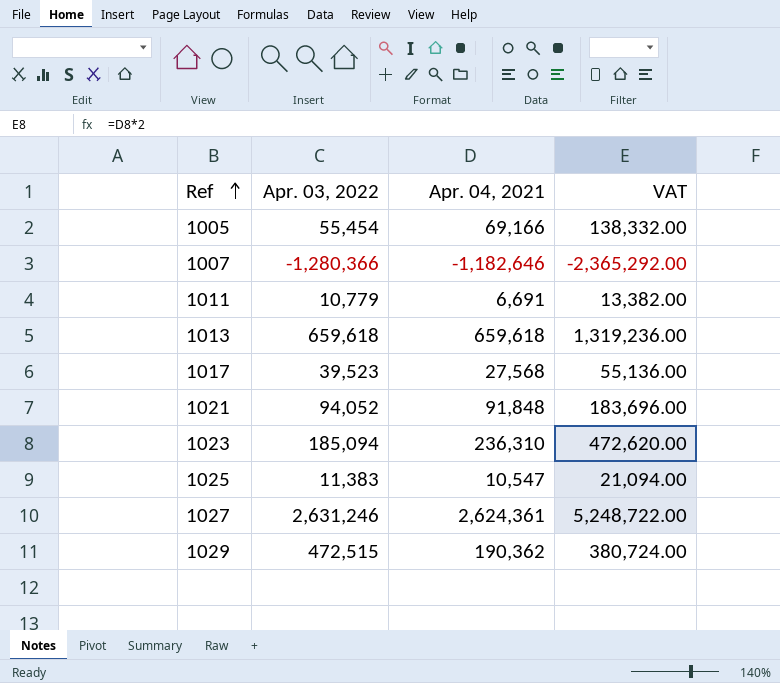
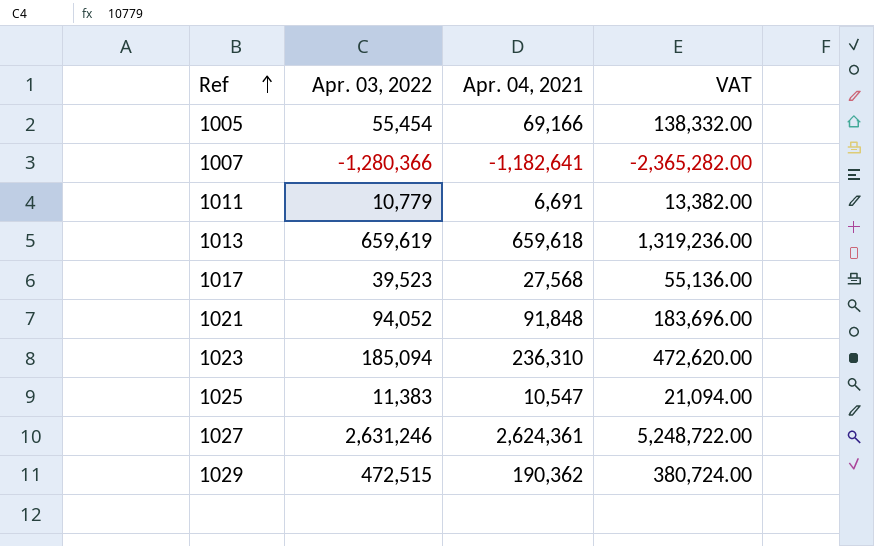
1007 | Apr. 04, 2021: -1,182,646 -> -1,182,641
1007 | VAT: -2,365,292.00 -> -2,365,282.00
1013 | Apr. 03, 2022: 659,618 -> 659,619

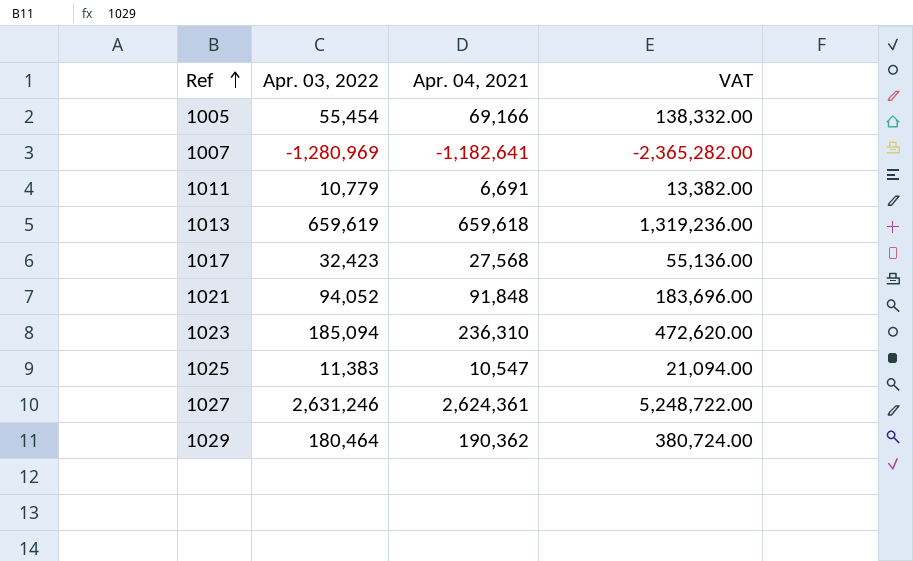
1007 | Apr. 03, 2022: -1,280,366 -> -1,280,969
1017 | Apr. 03, 2022: 39,523 -> 32,423
1029 | Apr. 03, 2022: 472,515 -> 180,464

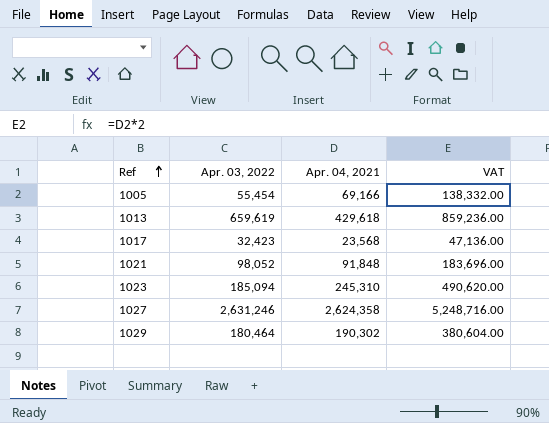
row 1007: -1,280,969 | -1,182,641 | -2,365,282.00 -> none
row 1011: 10,779 | 6,691 | 13,382.00 -> none
row 1025: 11,383 | 10,547 | 21,094.00 -> none
1013 | Apr. 04, 2021: 659,618 -> 429,618
1013 | VAT: 1,319,236.00 -> 859,236.00
1017 | Apr. 04, 2021: 27,568 -> 23,568
1017 | VAT: 55,136.00 -> 47,136.00
1021 | Apr. 03, 2022: 94,052 -> 98,052
1023 | Apr. 04, 2021: 236,310 -> 245,310
1023 | VAT: 472,620.00 -> 490,620.00
1027 | Apr. 04, 2021: 2,624,361 -> 2,624,358
1027 | VAT: 5,248,722.00 -> 5,248,716.00
1029 | Apr. 04, 2021: 190,362 -> 190,302
1029 | VAT: 380,724.00 -> 380,604.00

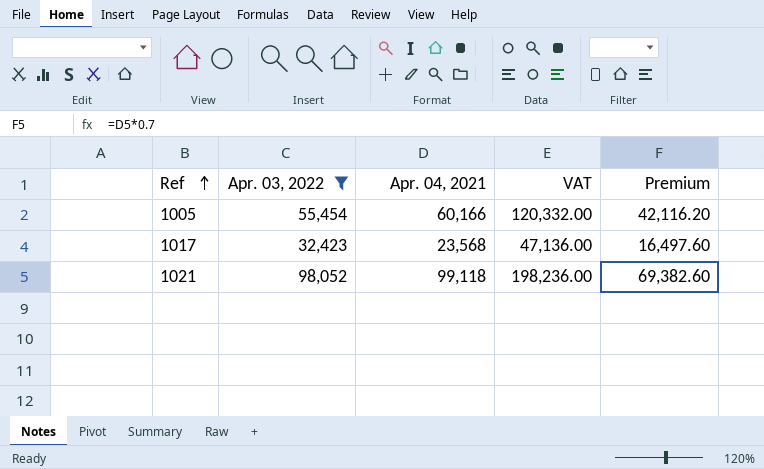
filter: none -> Apr. 03, 2022 <= 98,052
column Premium | formula: none -> [Apr. 04, 2021] * 0.7
1005 | Apr. 04, 2021: 69,166 -> 60,166
1005 | VAT: 138,332.00 -> 120,332.00
1021 | Apr. 04, 2021: 91,848 -> 99,118
1021 | VAT: 183,696.00 -> 198,236.00

